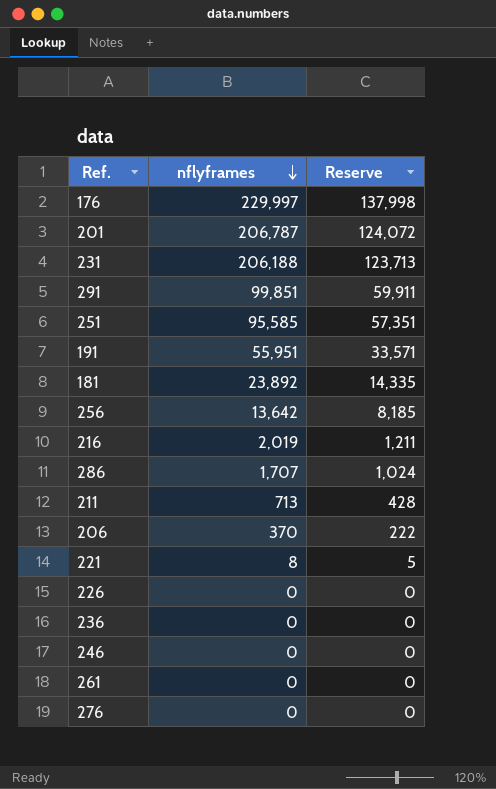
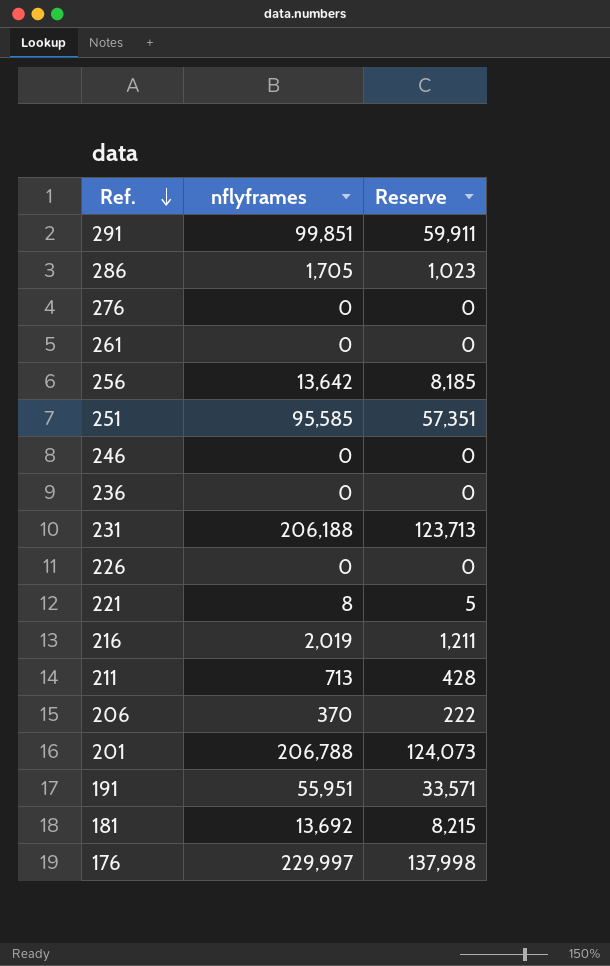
row order: nflyframes descending -> Ref. descending
286 | nflyframes: 1,707 -> 1,705
286 | Reserve: 1,024 -> 1,023
201 | nflyframes: 206,787 -> 206,788
201 | Reserve: 124,072 -> 124,073
181 | nflyframes: 23,892 -> 13,692
181 | Reserve: 14,335 -> 8,215

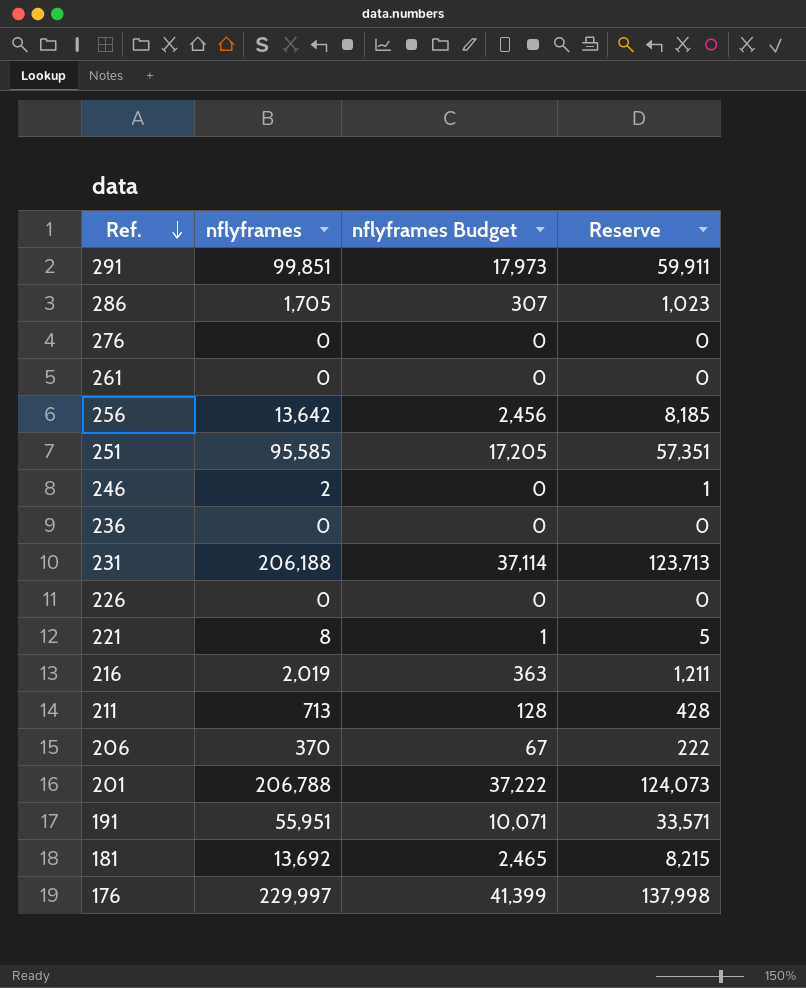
column nflyframes Budget | formula: none -> [nflyframes] * 0.18
246 | nflyframes: 0 -> 2
246 | Reserve: 0 -> 1

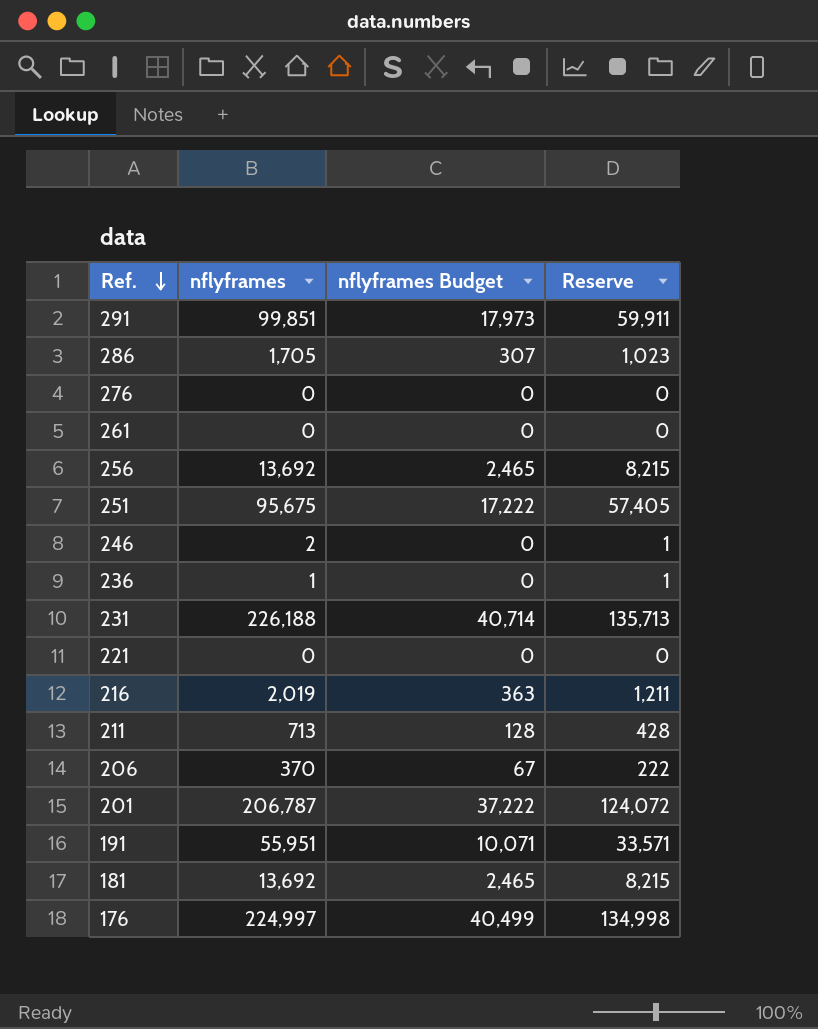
row 226: 0 | 0 | 0 -> none
256 | nflyframes: 13,642 -> 13,692
256 | nflyframes Budget: 2,456 -> 2,465
256 | Reserve: 8,185 -> 8,215
251 | nflyframes: 95,585 -> 95,675
251 | nflyframes Budget: 17,205 -> 17,222
251 | Reserve: 57,351 -> 57,405
236 | nflyframes: 0 -> 1
236 | Reserve: 0 -> 1
231 | nflyframes: 206,188 -> 226,188
231 | nflyframes Budget: 37,114 -> 40,714
231 | Reserve: 123,713 -> 135,713
221 | nflyframes: 8 -> 0
221 | nflyframes Budget: 1 -> 0
221 | Reserve: 5 -> 0
201 | nflyframes: 206,788 -> 206,787
201 | Reserve: 124,073 -> 124,072
176 | nflyframes: 229,997 -> 224,997
176 | nflyframes Budget: 41,399 -> 40,499
176 | Reserve: 137,998 -> 134,998

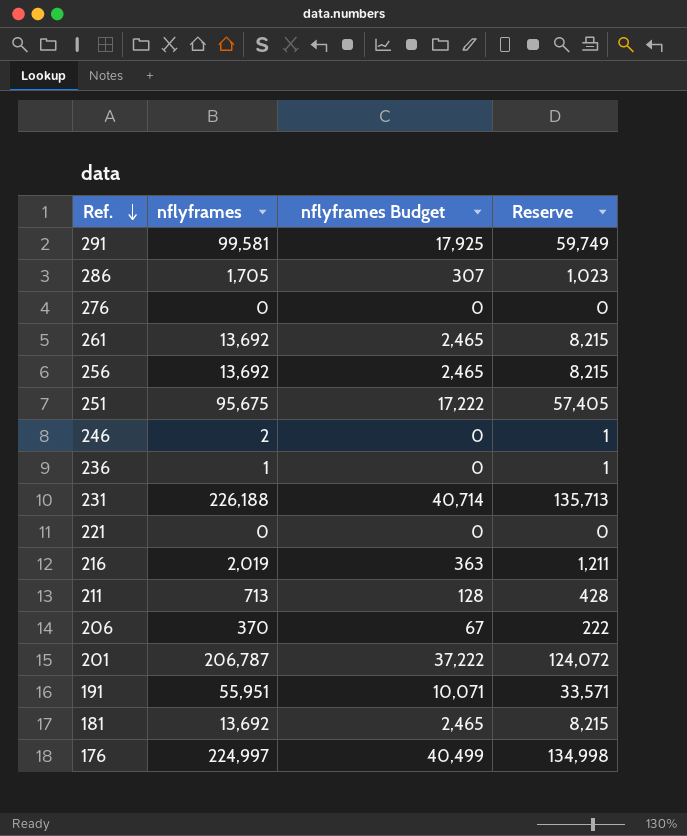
291 | nflyframes: 99,851 -> 99,581
291 | nflyframes Budget: 17,973 -> 17,925
291 | Reserve: 59,911 -> 59,749
261 | nflyframes: 0 -> 13,692
261 | nflyframes Budget: 0 -> 2,465
261 | Reserve: 0 -> 8,215

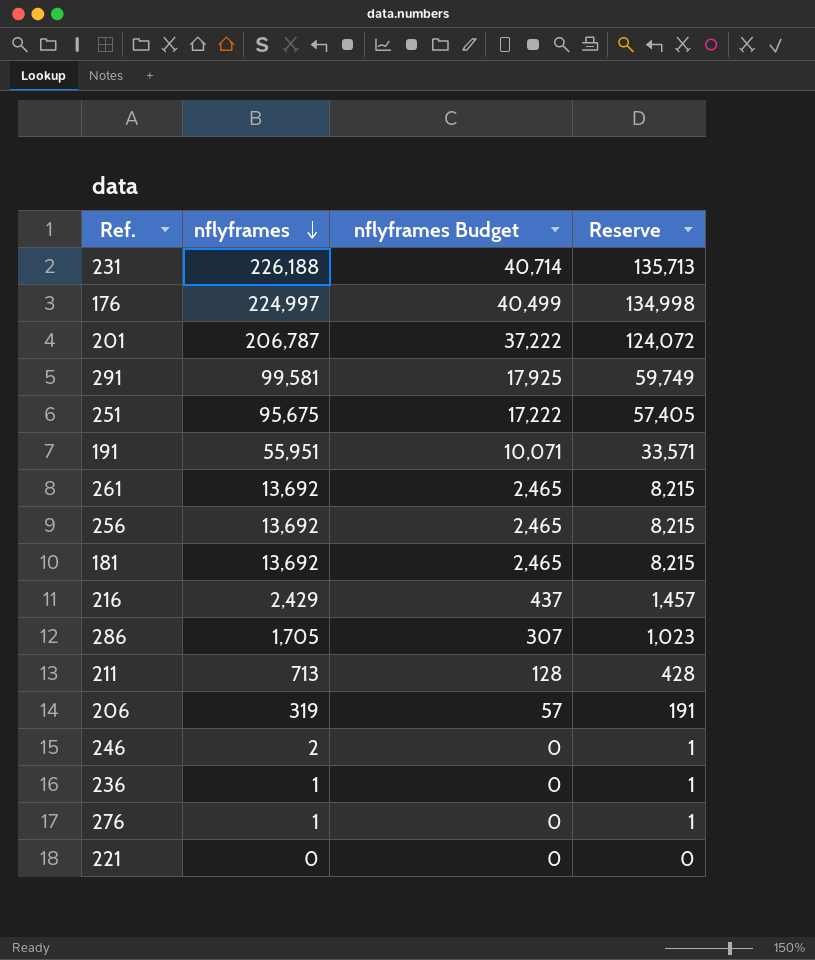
row order: Ref. descending -> nflyframes descending
216 | nflyframes: 2,019 -> 2,429
216 | nflyframes Budget: 363 -> 437
216 | Reserve: 1,211 -> 1,457
206 | nflyframes: 370 -> 319
206 | nflyframes Budget: 67 -> 57
206 | Reserve: 222 -> 191
276 | nflyframes: 0 -> 1
276 | Reserve: 0 -> 1

